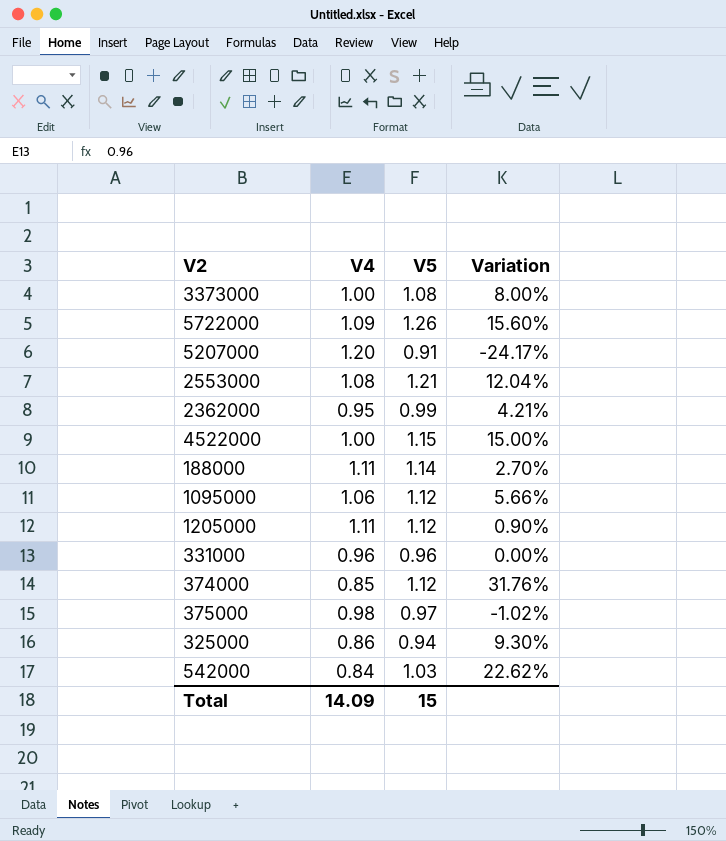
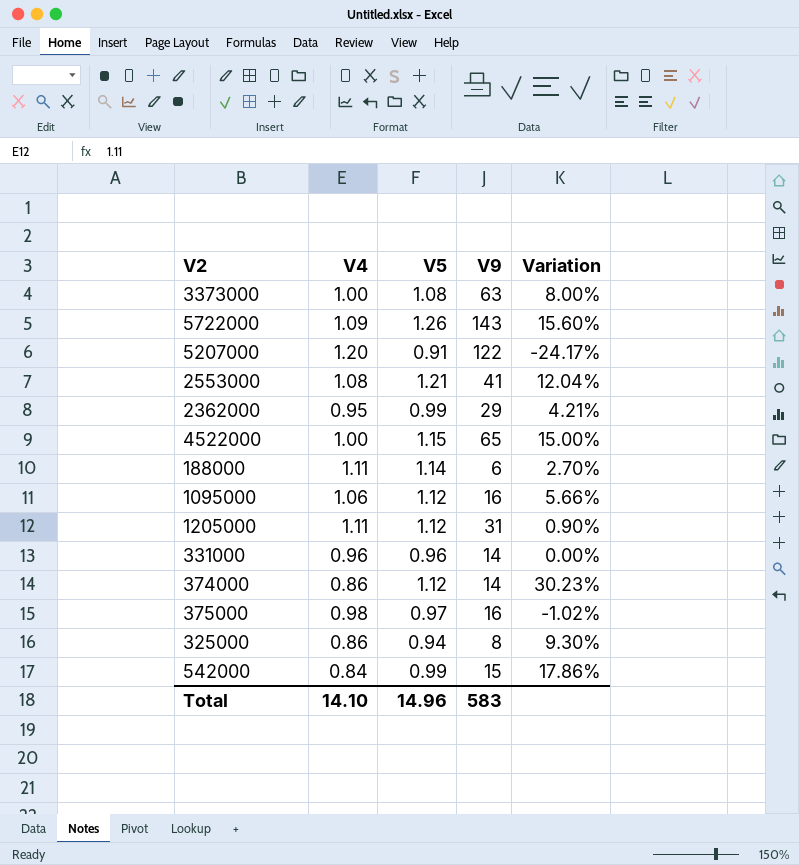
column V9 | position: none -> 4
374000 | V4: 0.85 -> 0.86
374000 | Variation: 31.76% -> 30.23%
542000 | V5: 1.03 -> 0.99
542000 | Variation: 22.62% -> 17.86%
Total | V4: 14.09 -> 14.10
Total | V5: 15 -> 14.96

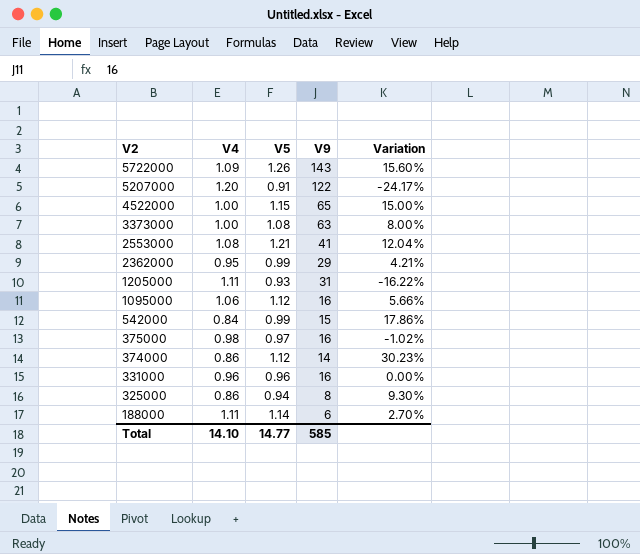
row order: none -> V2 descending
1205000 | V5: 1.12 -> 0.93
1205000 | Variation: 0.90% -> -16.22%
331000 | V9: 14 -> 16
Total | V5: 14.96 -> 14.77
Total | V9: 583 -> 585

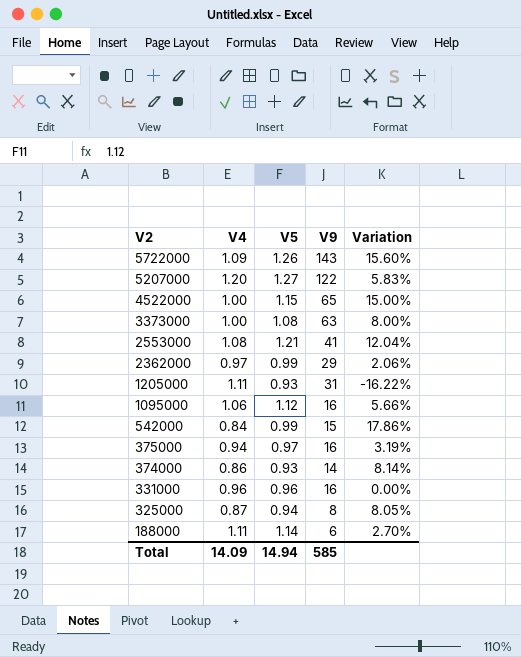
5207000 | V5: 0.91 -> 1.27
5207000 | Variation: -24.17% -> 5.83%
2362000 | V4: 0.95 -> 0.97
2362000 | Variation: 4.21% -> 2.06%
375000 | V4: 0.98 -> 0.94
375000 | Variation: -1.02% -> 3.19%
374000 | V5: 1.12 -> 0.93
374000 | Variation: 30.23% -> 8.14%
325000 | V4: 0.86 -> 0.87
325000 | Variation: 9.30% -> 8.05%
Total | V4: 14.10 -> 14.09
Total | V5: 14.77 -> 14.94

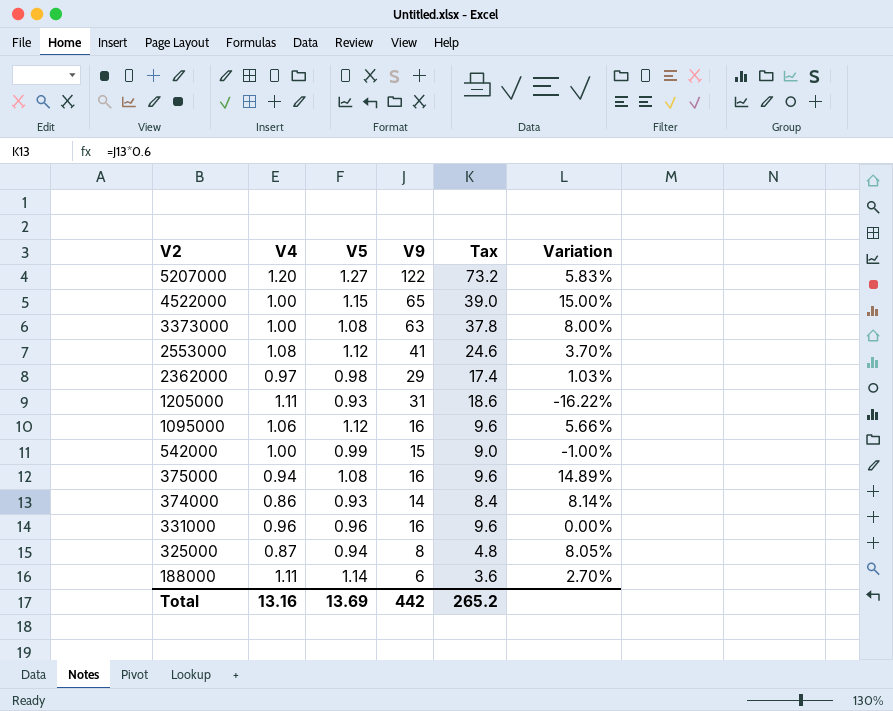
column Tax | formula: none -> [V9] * 0.6
row 5722000: 1.09 | 1.26 | 143 | 15.60% -> none
2553000 | V5: 1.21 -> 1.12
2553000 | Variation: 12.04% -> 3.70%
2362000 | V5: 0.99 -> 0.98
2362000 | Variation: 2.06% -> 1.03%
542000 | V4: 0.84 -> 1.00
542000 | Variation: 17.86% -> -1.00%
375000 | V5: 0.97 -> 1.08
375000 | Variation: 3.19% -> 14.89%
Total | V4: 14.09 -> 13.16
Total | V5: 14.94 -> 13.69
Total | V9: 585 -> 442

